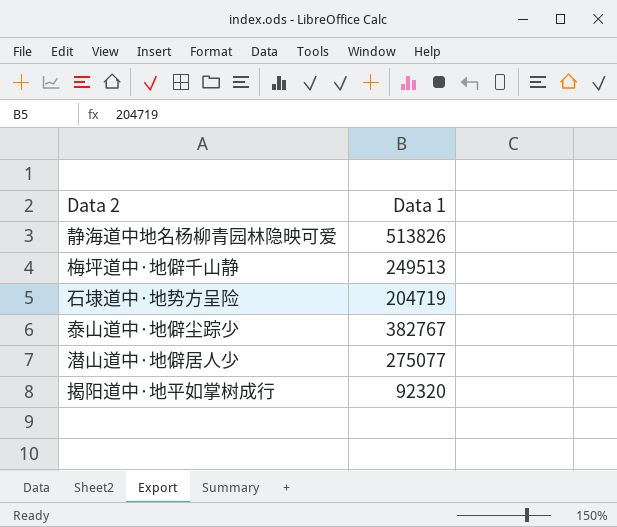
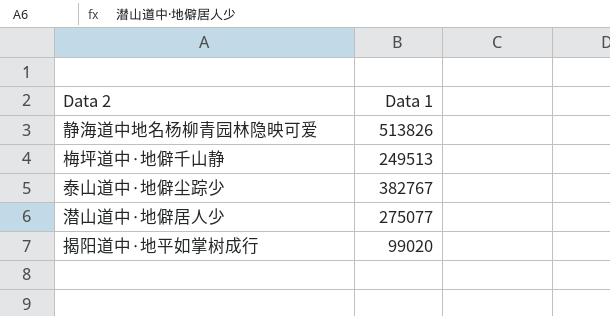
row 石埭道中·地势方呈险: 204719 -> none
揭阳道中·地平如掌树成行 | Data 1: 92320 -> 99020

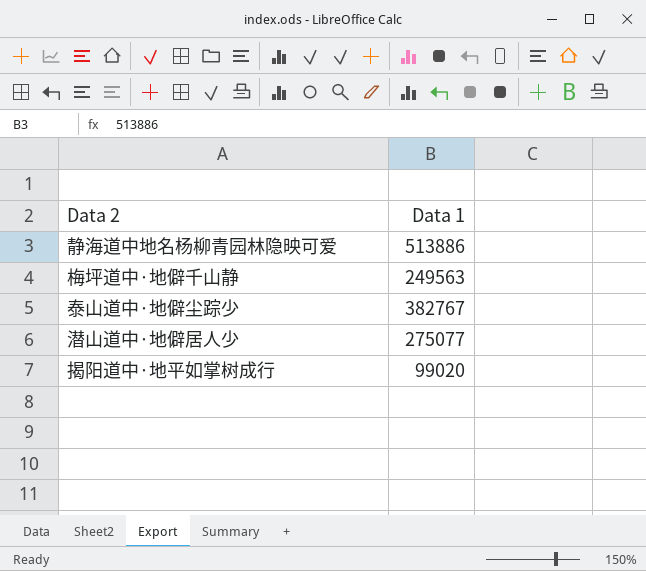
静海道中地名杨柳青园林隐映可爱 | Data 1: 513826 -> 513886
梅坪道中·地僻千山静 | Data 1: 249513 -> 249563

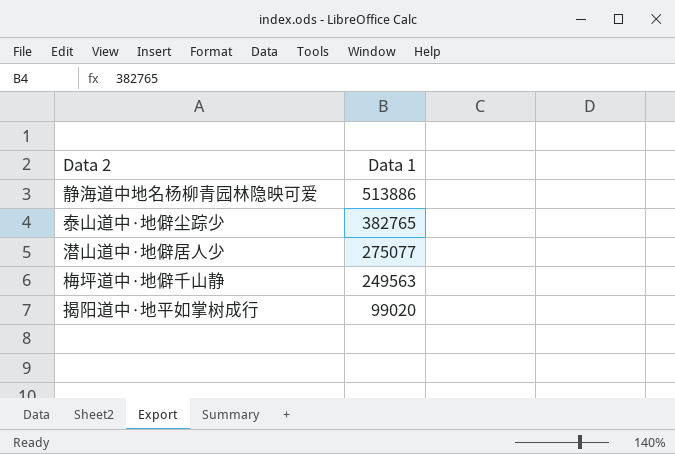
row order: none -> Data 1 descending
泰山道中·地僻尘踪少 | Data 1: 382767 -> 382765

